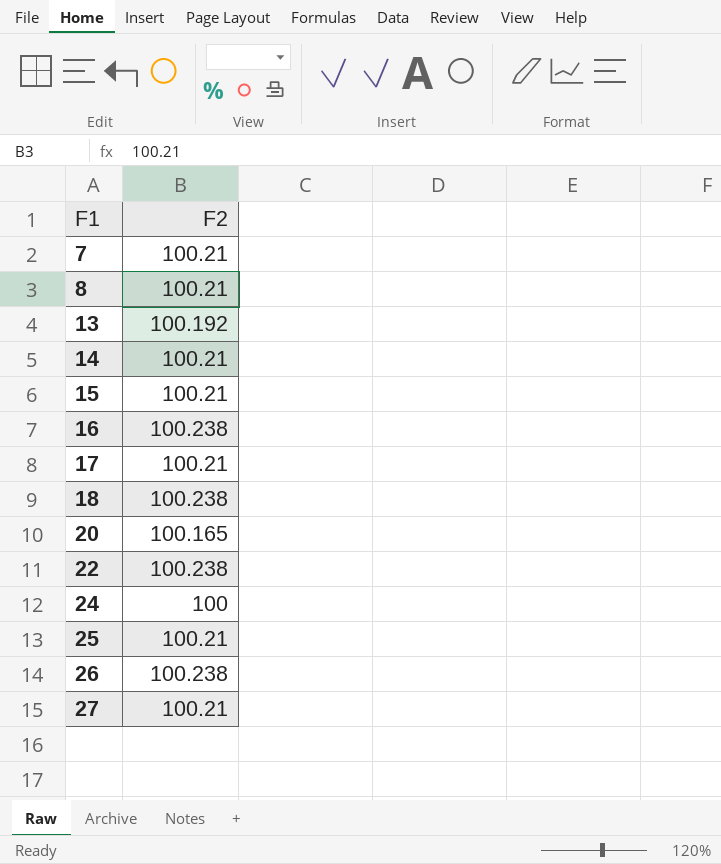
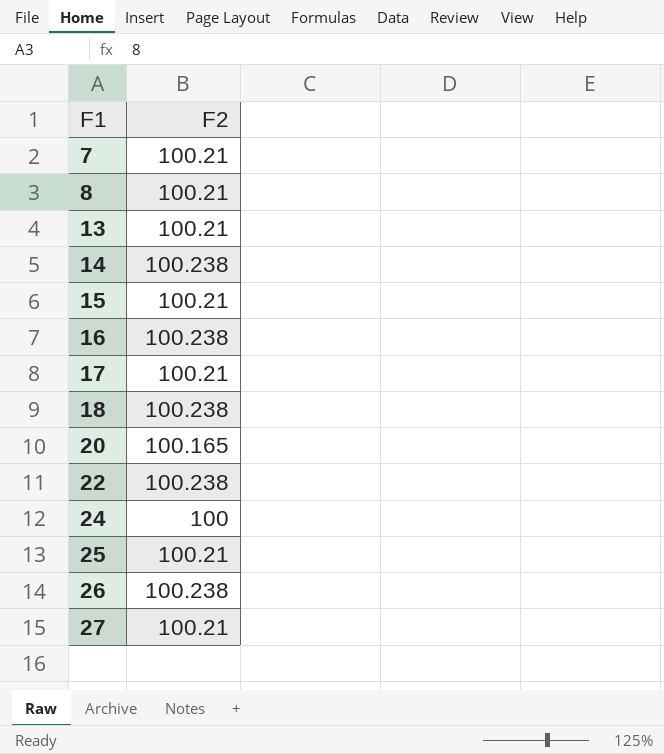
13 | F2: 100.192 -> 100.21
14 | F2: 100.21 -> 100.238

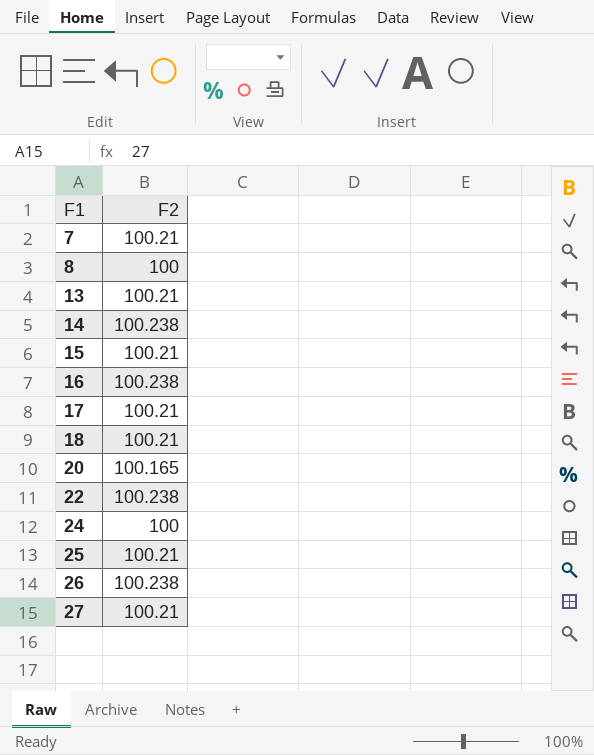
8 | F2: 100.21 -> 100
18 | F2: 100.238 -> 100.21

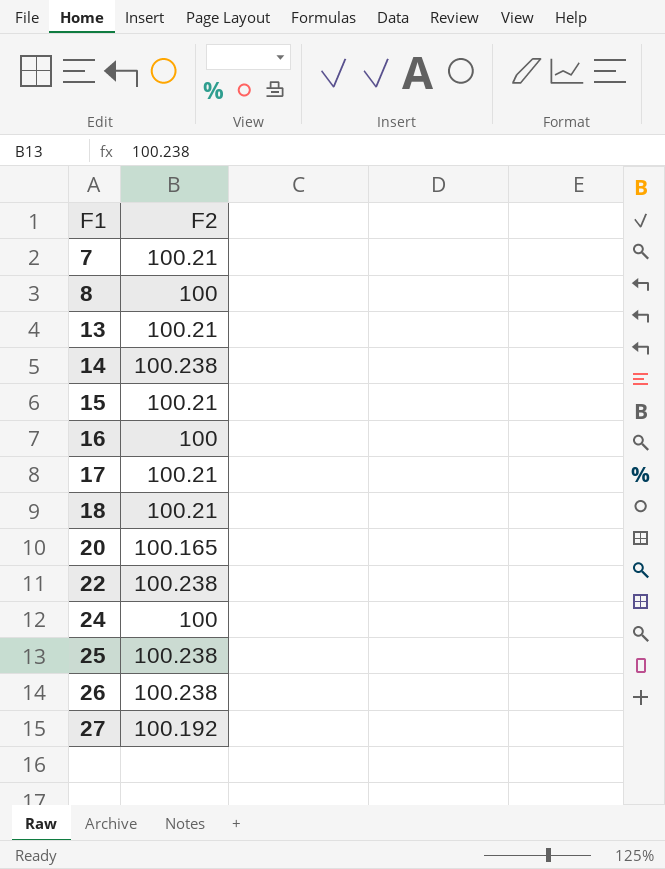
16 | F2: 100.238 -> 100
25 | F2: 100.21 -> 100.238
27 | F2: 100.21 -> 100.192

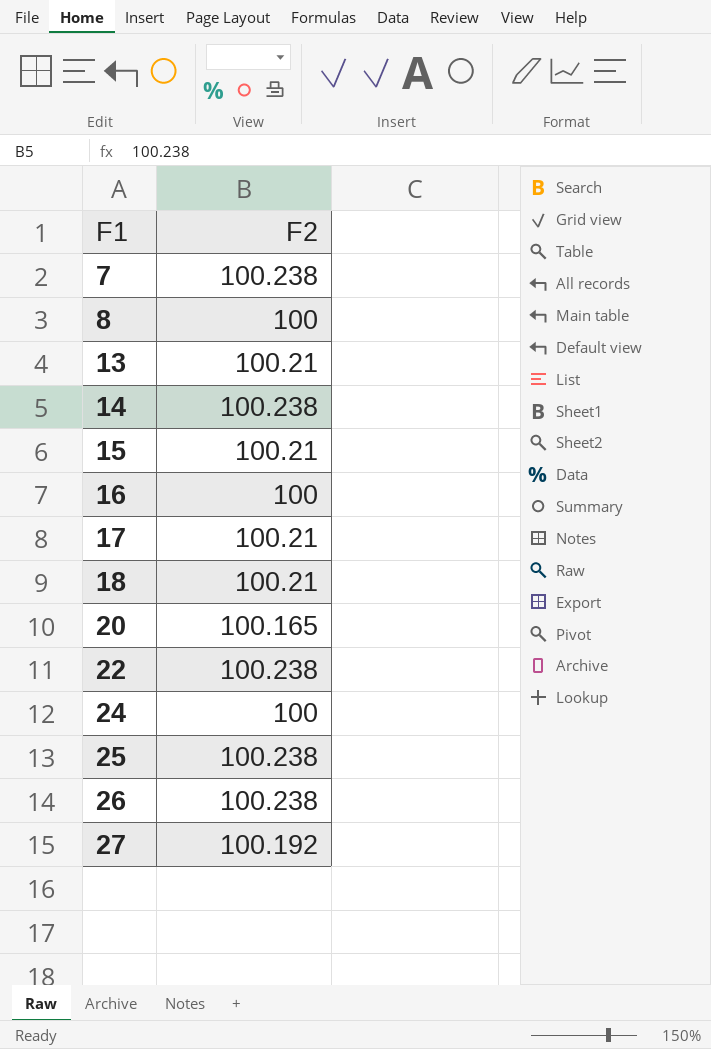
7 | F2: 100.21 -> 100.238

